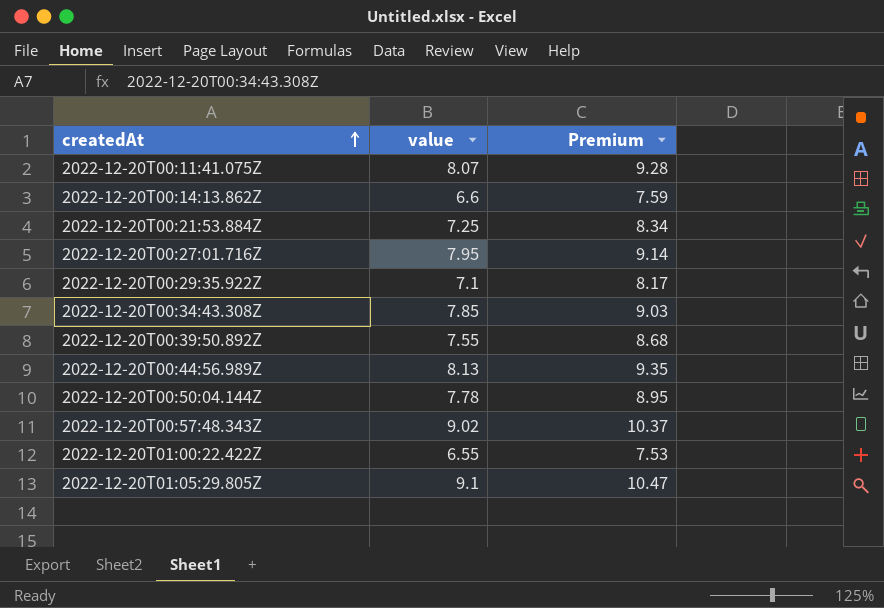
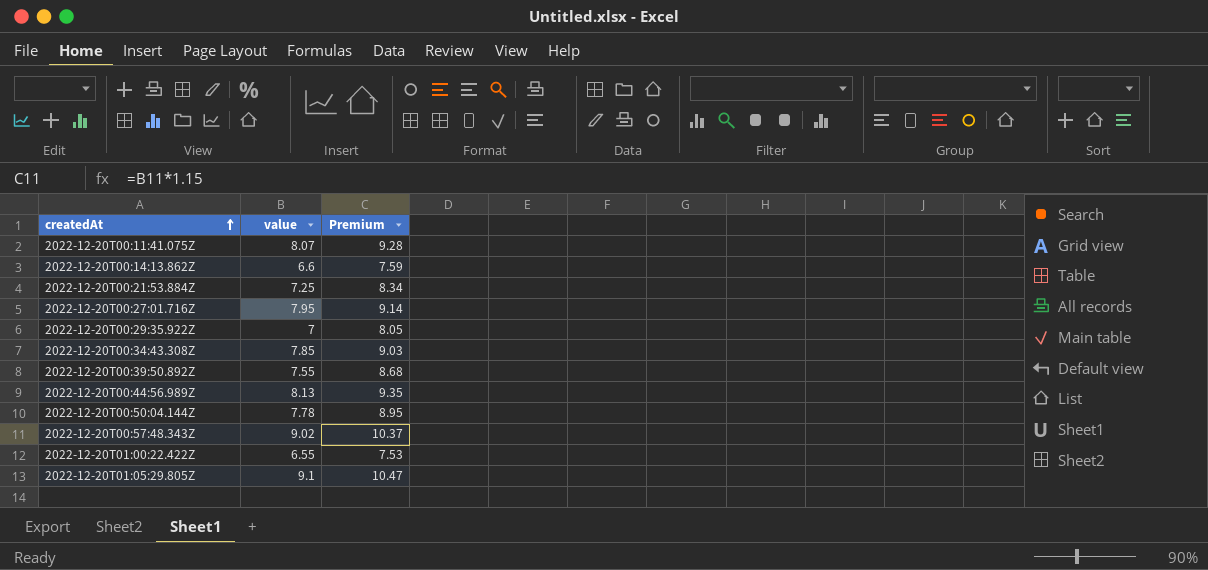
2022-12-20T00:29:35.922Z | value: 7.1 -> 7
2022-12-20T00:29:35.922Z | Premium: 8.17 -> 8.05

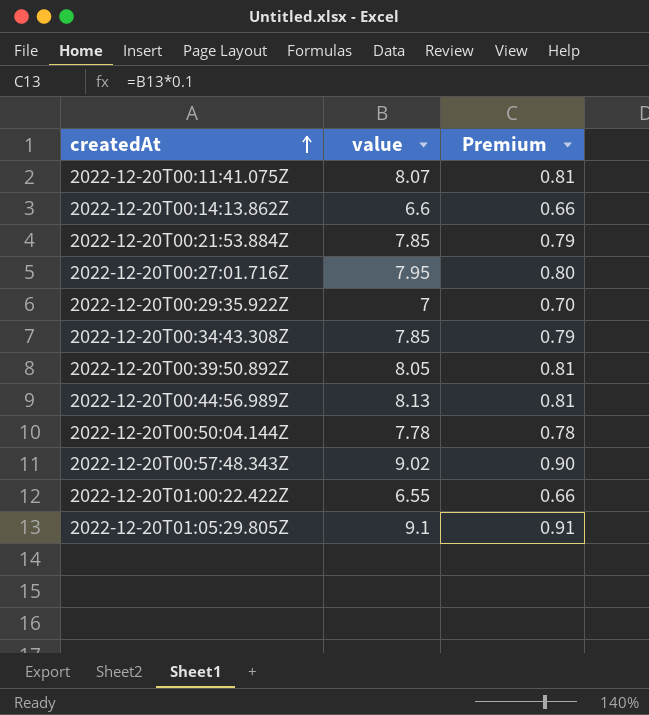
column Premium | formula: [value] * 1.15 -> [value] * 0.1
2022-12-20T00:21:53.884Z | value: 7.25 -> 7.85
2022-12-20T00:39:50.892Z | value: 7.55 -> 8.05

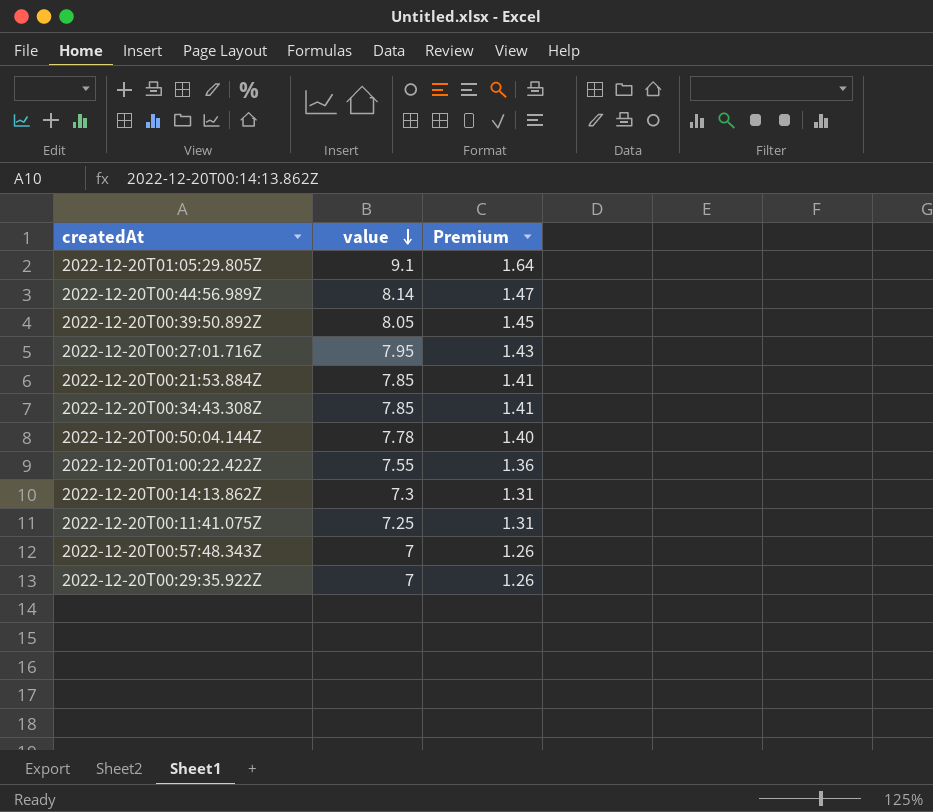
row order: createdAt ascending -> value descending
column Premium | formula: [value] * 0.1 -> [value] * 0.18
2022-12-20T00:44:56.989Z | value: 8.13 -> 8.14
2022-12-20T01:00:22.422Z | value: 6.55 -> 7.55
2022-12-20T00:14:13.862Z | value: 6.6 -> 7.3
2022-12-20T00:11:41.075Z | value: 8.07 -> 7.25
2022-12-20T00:57:48.343Z | value: 9.02 -> 7

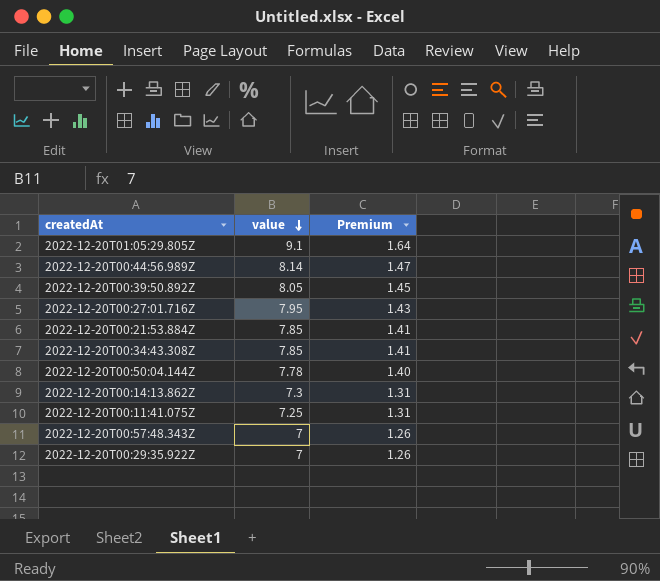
row 2022-12-20T01:00:22.422Z: 7.55 | 1.36 -> none

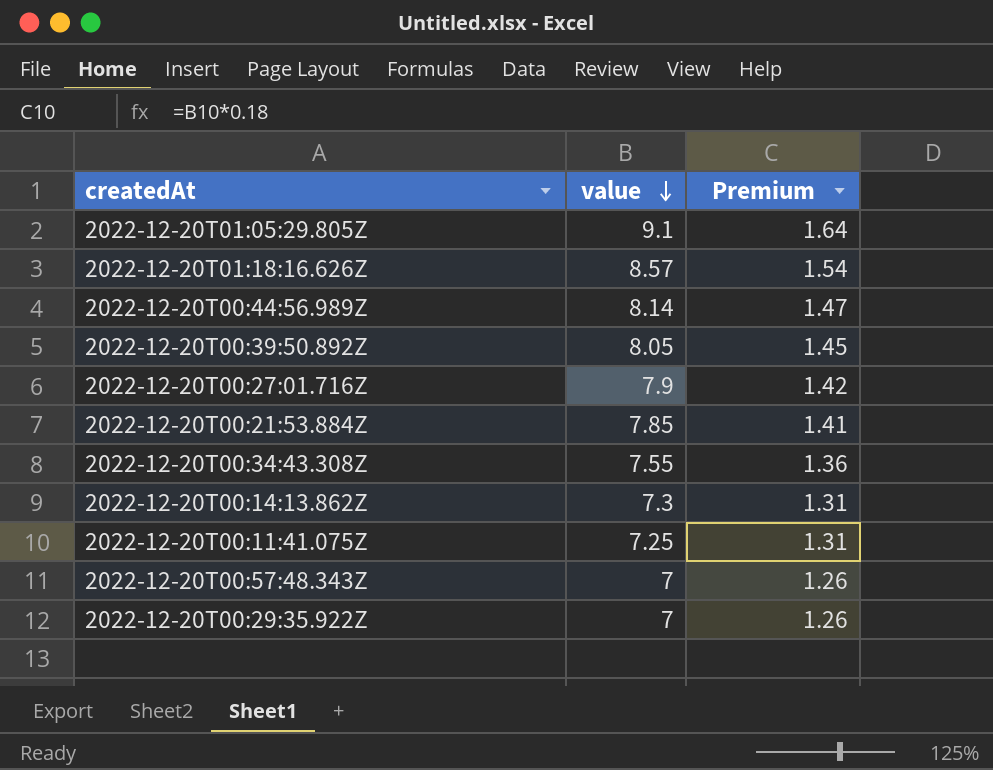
row 2022-12-20T00:50:04.144Z: 7.78 | 1.40 -> none
row 2022-12-20T01:18:16.626Z: none -> 8.57 | 1.54
2022-12-20T00:27:01.716Z | value: 7.95 -> 7.9
2022-12-20T00:27:01.716Z | Premium: 1.43 -> 1.42
2022-12-20T00:34:43.308Z | value: 7.85 -> 7.55
2022-12-20T00:34:43.308Z | Premium: 1.41 -> 1.36

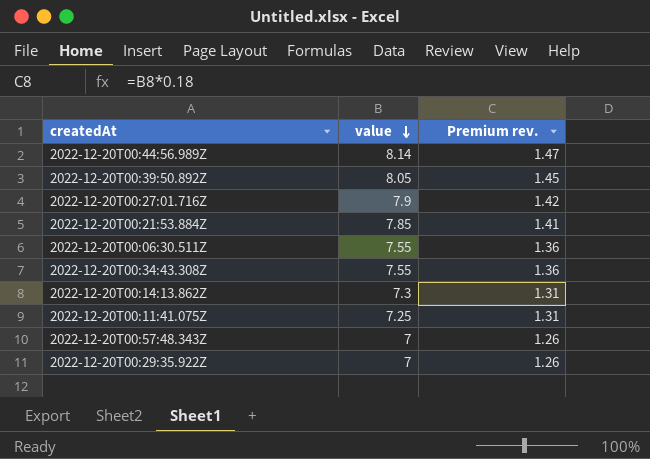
column name: Premium -> Premium rev.
row 2022-12-20T01:05:29.805Z: 9.1 | 1.64 -> none
row 2022-12-20T01:18:16.626Z: 8.57 | 1.54 -> none
row 2022-12-20T00:06:30.511Z: none -> 7.55 | 1.36

